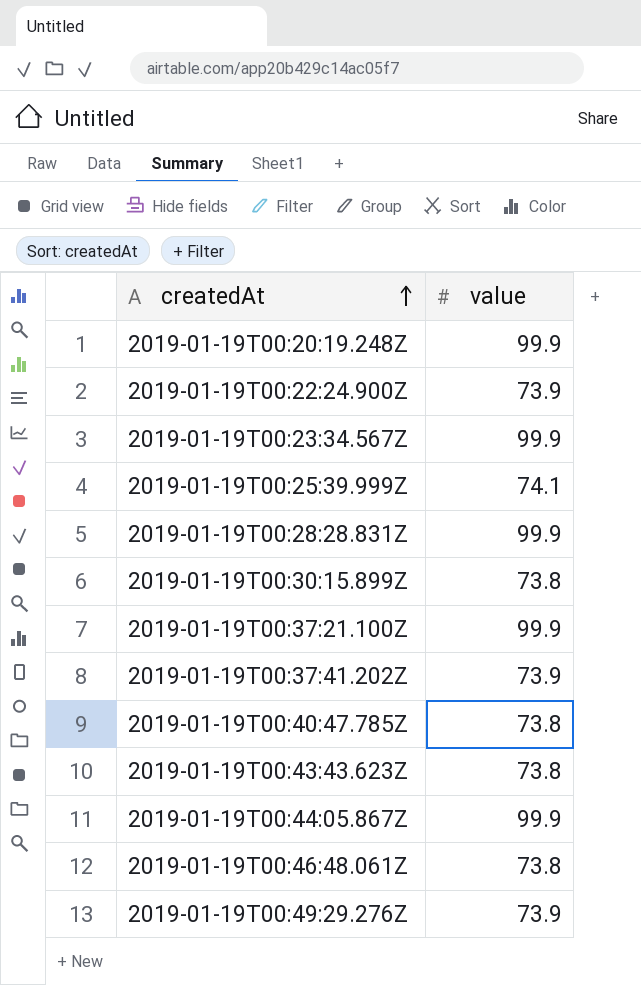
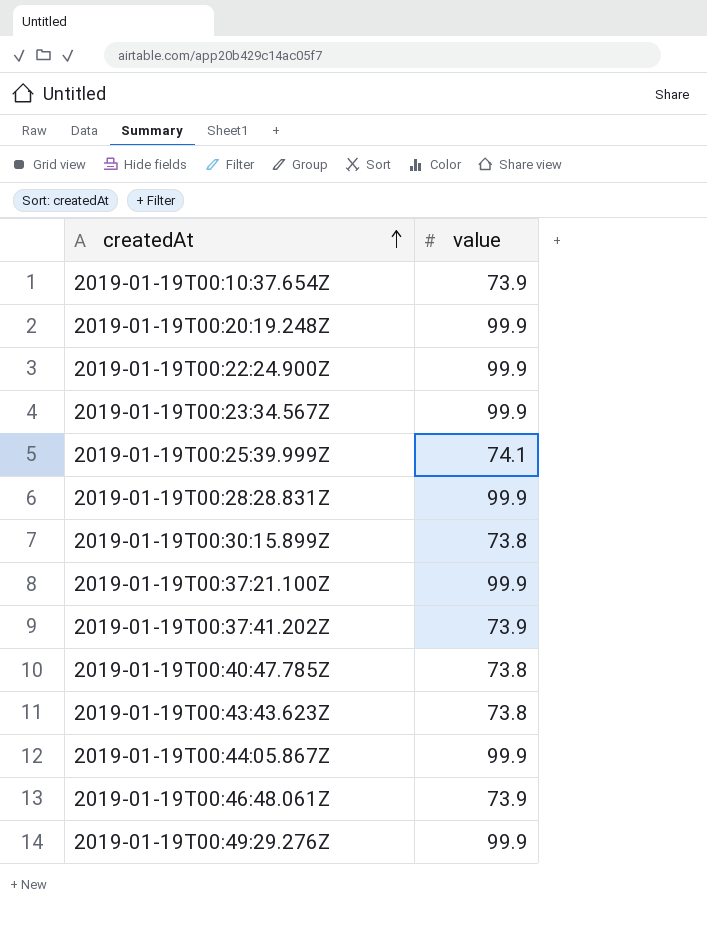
row 2019-01-19T00:10:37.654Z: none -> 73.9
2019-01-19T00:22:24.900Z | value: 73.9 -> 99.9
2019-01-19T00:46:48.061Z | value: 73.8 -> 73.9
2019-01-19T00:49:29.276Z | value: 73.9 -> 99.9

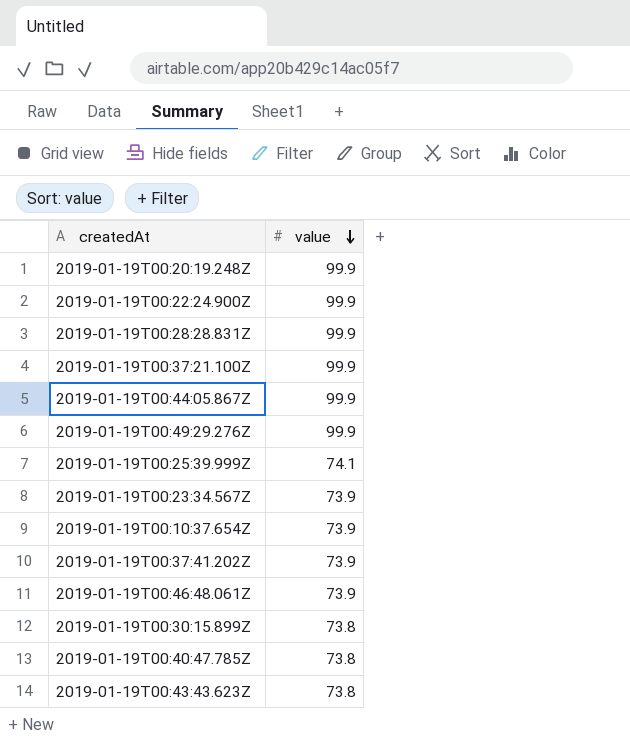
row order: createdAt ascending -> value descending
2019-01-19T00:23:34.567Z | value: 99.9 -> 73.9

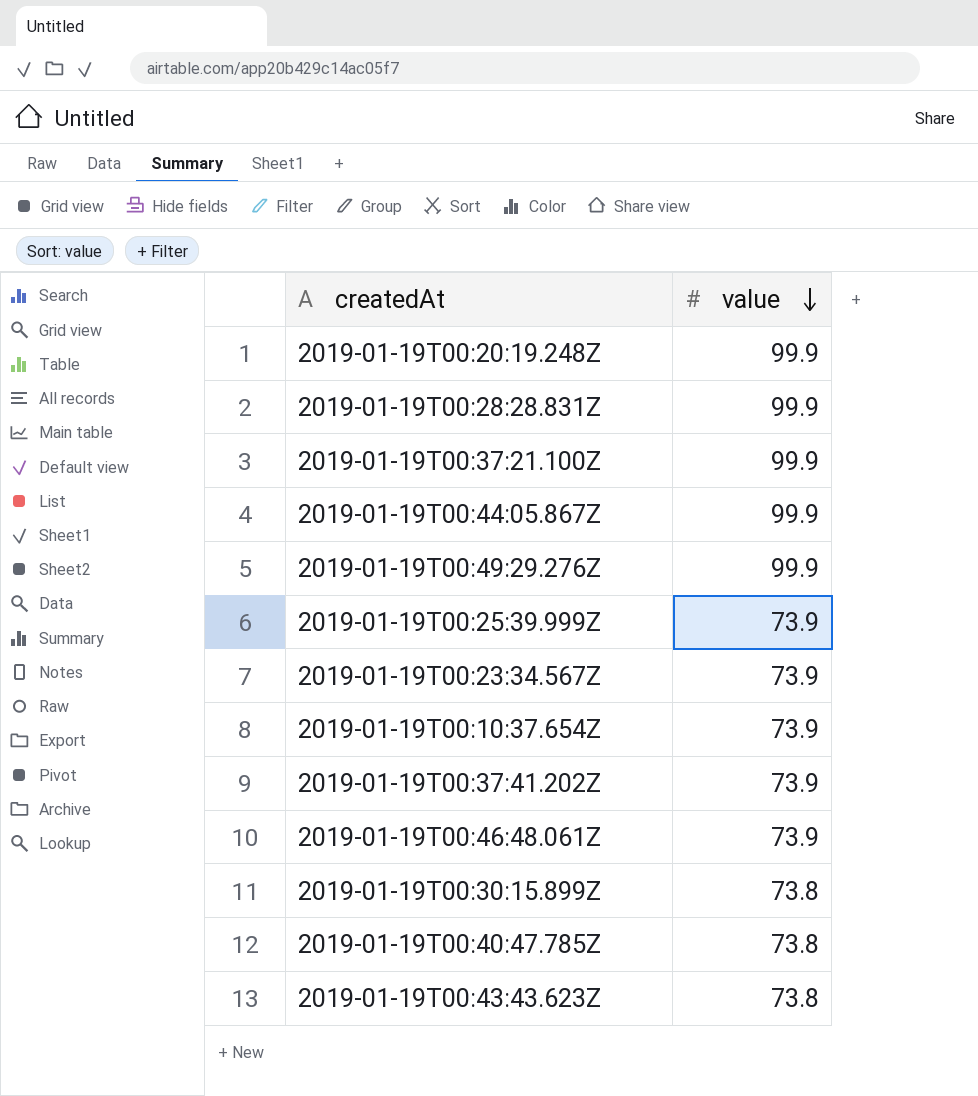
row 2019-01-19T00:22:24.900Z: 99.9 -> none
2019-01-19T00:25:39.999Z | value: 74.1 -> 73.9

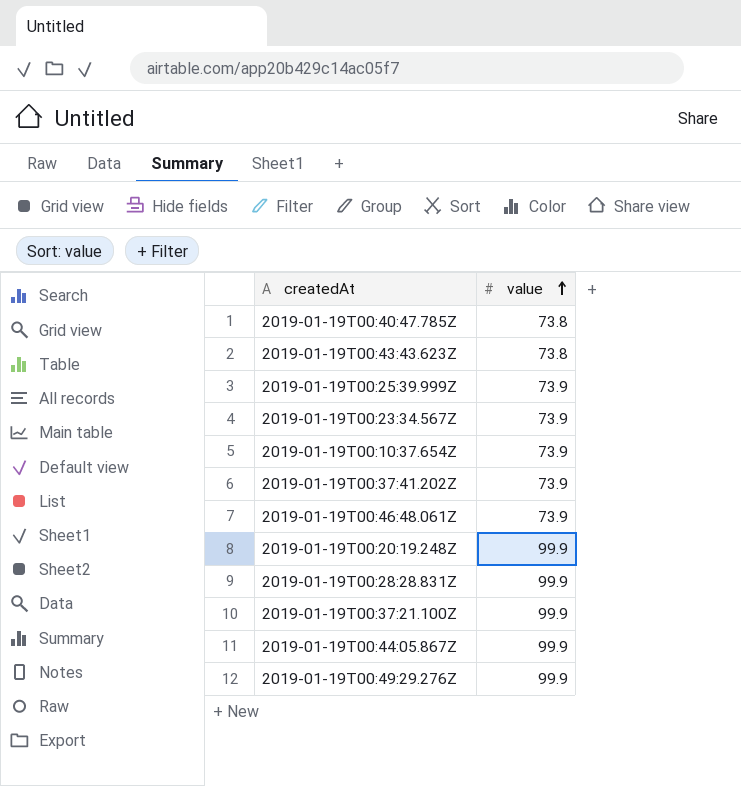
row order: value descending -> value ascending
row 2019-01-19T00:30:15.899Z: 73.8 -> none

